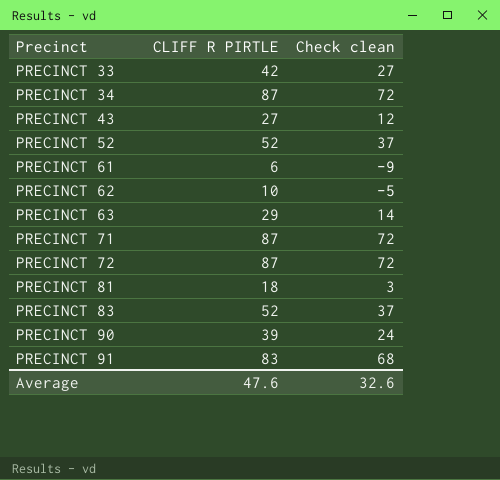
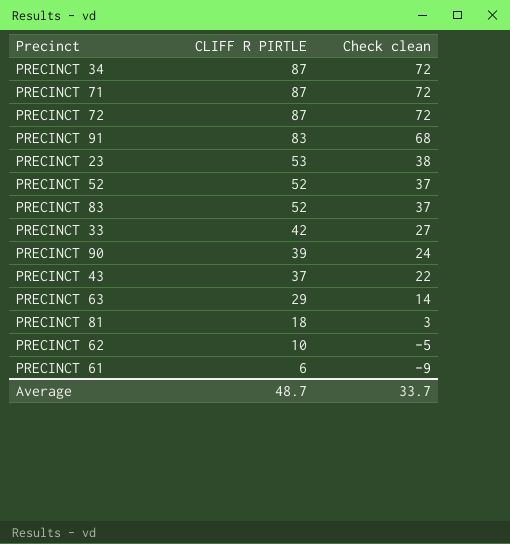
row order: Precinct ascending -> CLIFF R PIRTLE descending
row PRECINCT 23: none -> 53 | 38
PRECINCT 43 | CLIFF R PIRTLE: 27 -> 37
PRECINCT 43 | Check clean: 12 -> 22
Average | CLIFF R PIRTLE: 47.6 -> 48.7
Average | Check clean: 32.6 -> 33.7

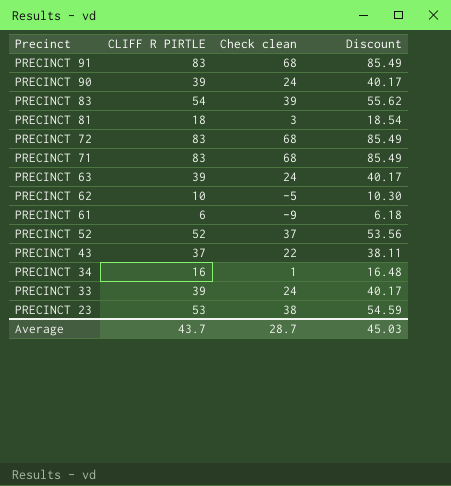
row order: CLIFF R PIRTLE descending -> Precinct descending
column Discount | formula: none -> [CLIFF R PIRTLE] * 1.03
PRECINCT 83 | CLIFF R PIRTLE: 52 -> 54
PRECINCT 83 | Check clean: 37 -> 39
PRECINCT 72 | CLIFF R PIRTLE: 87 -> 83
PRECINCT 72 | Check clean: 72 -> 68
PRECINCT 71 | CLIFF R PIRTLE: 87 -> 83
PRECINCT 71 | Check clean: 72 -> 68
PRECINCT 63 | CLIFF R PIRTLE: 29 -> 39
PRECINCT 63 | Check clean: 14 -> 24
PRECINCT 34 | CLIFF R PIRTLE: 87 -> 16
PRECINCT 34 | Check clean: 72 -> 1
PRECINCT 33 | CLIFF R PIRTLE: 42 -> 39
PRECINCT 33 | Check clean: 27 -> 24
Average | CLIFF R PIRTLE: 48.7 -> 43.7
Average | Check clean: 33.7 -> 28.7

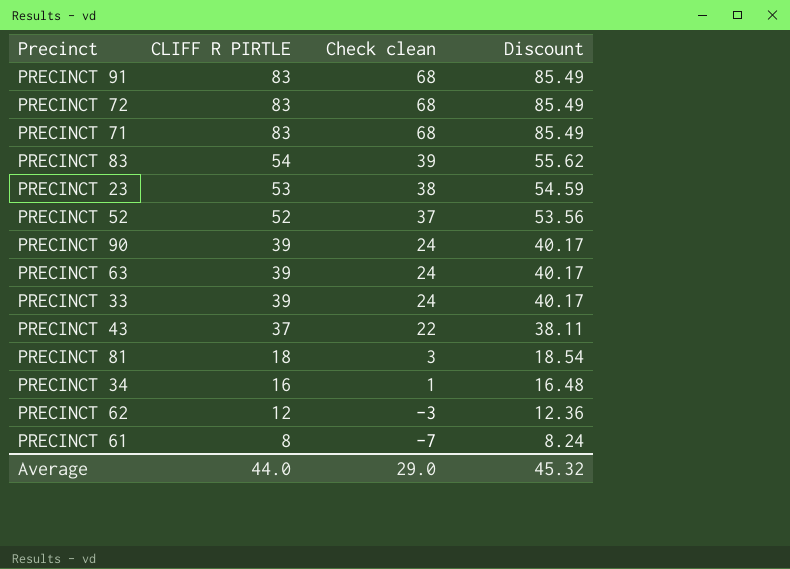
row order: Precinct descending -> CLIFF R PIRTLE descending
PRECINCT 62 | CLIFF R PIRTLE: 10 -> 12
PRECINCT 62 | Check clean: -5 -> -3
PRECINCT 62 | Discount: 10.30 -> 12.36
PRECINCT 61 | CLIFF R PIRTLE: 6 -> 8
PRECINCT 61 | Check clean: -9 -> -7
PRECINCT 61 | Discount: 6.18 -> 8.24
Average | CLIFF R PIRTLE: 43.7 -> 44.0
Average | Check clean: 28.7 -> 29.0
Average | Discount: 45.03 -> 45.32

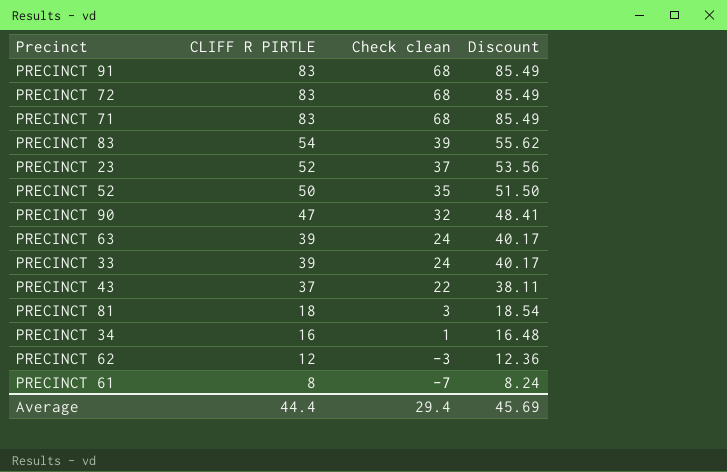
PRECINCT 23 | CLIFF R PIRTLE: 53 -> 52
PRECINCT 23 | Check clean: 38 -> 37
PRECINCT 23 | Discount: 54.59 -> 53.56
PRECINCT 52 | CLIFF R PIRTLE: 52 -> 50
PRECINCT 52 | Check clean: 37 -> 35
PRECINCT 52 | Discount: 53.56 -> 51.50
PRECINCT 90 | CLIFF R PIRTLE: 39 -> 47
PRECINCT 90 | Check clean: 24 -> 32
PRECINCT 90 | Discount: 40.17 -> 48.41
Average | CLIFF R PIRTLE: 44.0 -> 44.4
Average | Check clean: 29.0 -> 29.4
Average | Discount: 45.32 -> 45.69

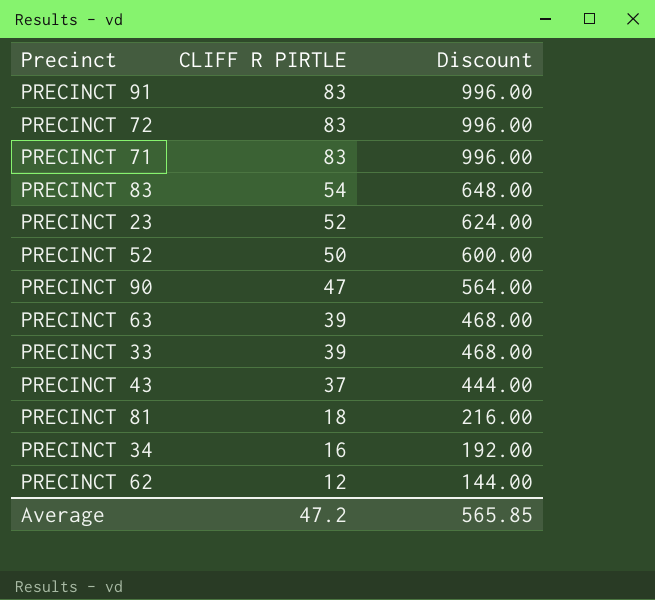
column Check clean | formula: [CLIFF R PIRTLE] - 15 -> none
column Discount | formula: [CLIFF R PIRTLE] * 1.03 -> [CLIFF R PIRTLE] * 12
row PRECINCT 61: 8 | -7 | 8.24 -> none
Average | CLIFF R PIRTLE: 44.4 -> 47.2
Average | Discount: 45.69 -> 565.85

